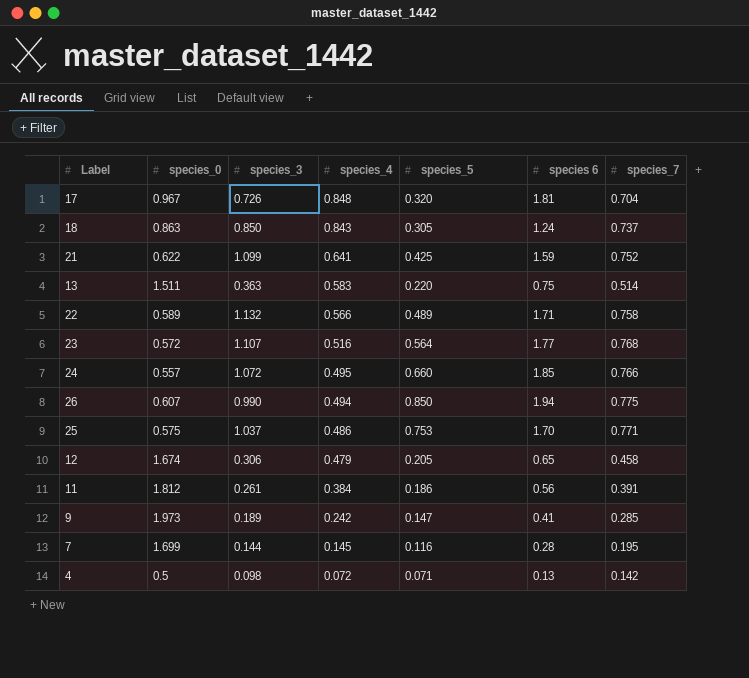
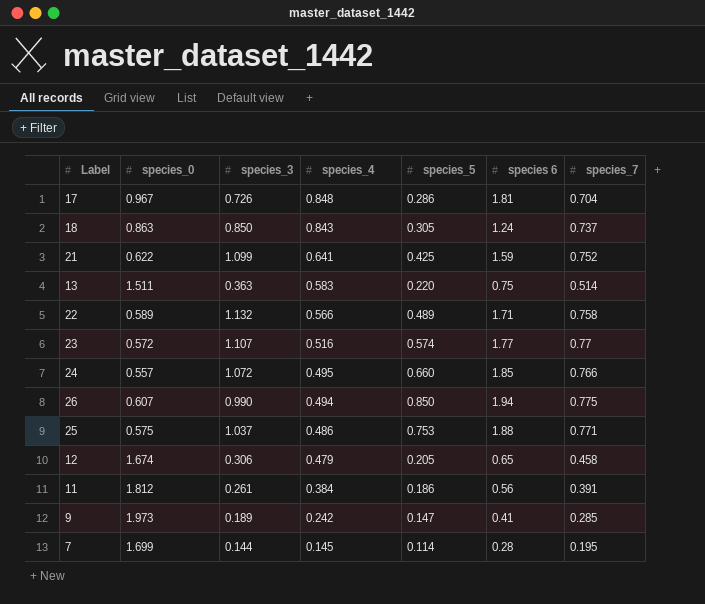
row 4: 0.5 | 0.098 | 0.072 | 0.071 | 0.13 | 0.142 -> none
17 | species_5: 0.320 -> 0.286
23 | species_5: 0.564 -> 0.574
23 | species_7: 0.768 -> 0.77
25 | species 6: 1.70 -> 1.88
7 | species_5: 0.116 -> 0.114

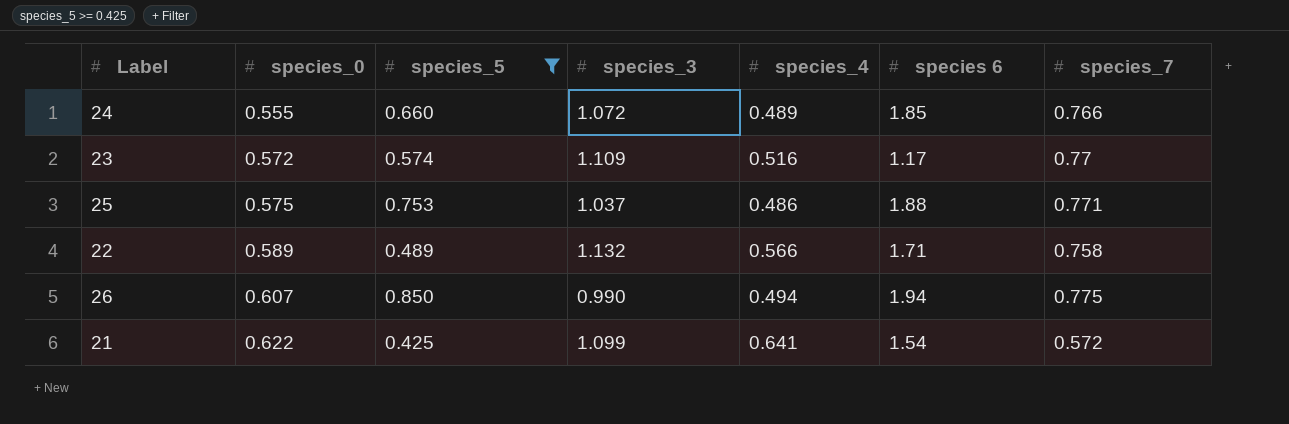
filter: none -> species_5 >= 0.425
row order: species_4 descending -> species_0 ascending
column species_5 | position: 5 -> 3
24 | species_0: 0.557 -> 0.555
24 | species_4: 0.495 -> 0.489
23 | species_3: 1.107 -> 1.109
23 | species 6: 1.77 -> 1.17
21 | species 6: 1.59 -> 1.54
21 | species_7: 0.752 -> 0.572

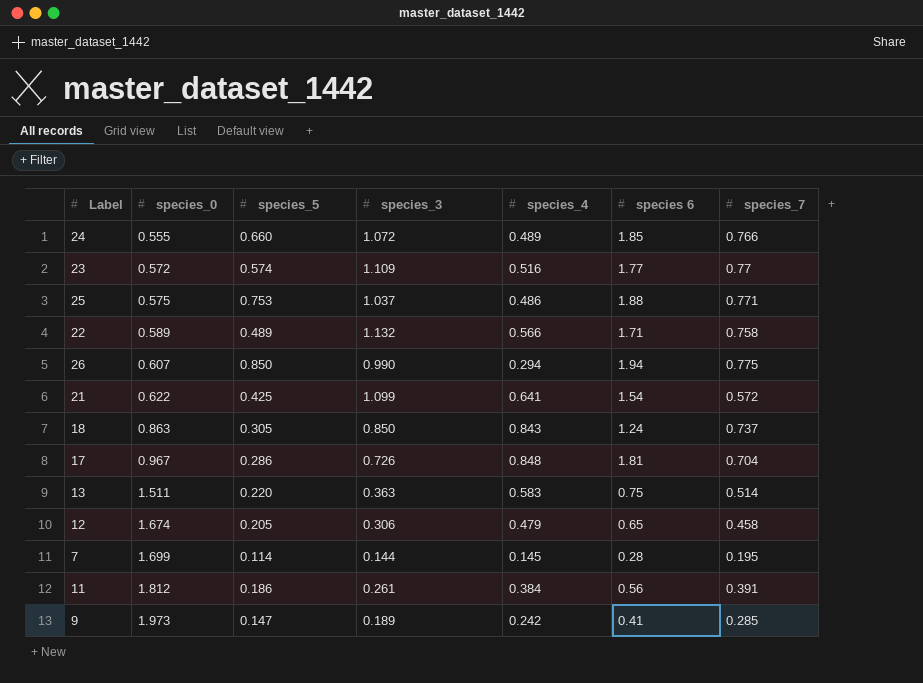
filter: species_5 >= 0.425 -> none
23 | species 6: 1.17 -> 1.77
26 | species_4: 0.494 -> 0.294

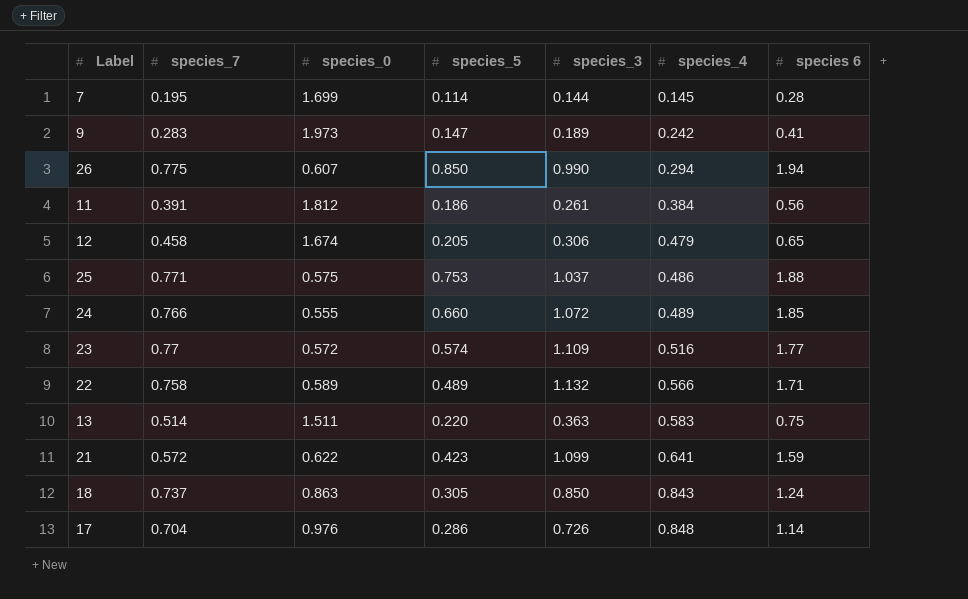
row order: species_0 ascending -> species_4 ascending
column species_7 | position: 7 -> 2
9 | species_7: 0.285 -> 0.283
21 | species_5: 0.425 -> 0.423
21 | species 6: 1.54 -> 1.59
17 | species_0: 0.967 -> 0.976
17 | species 6: 1.81 -> 1.14

